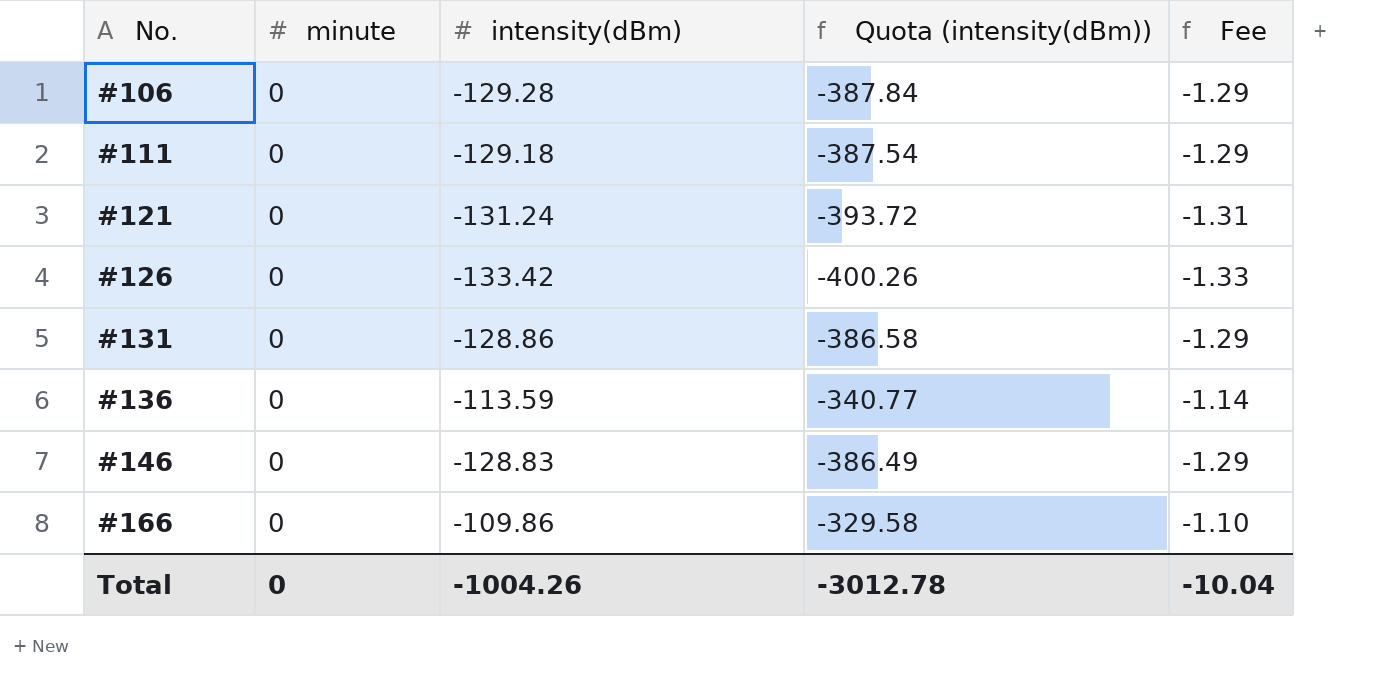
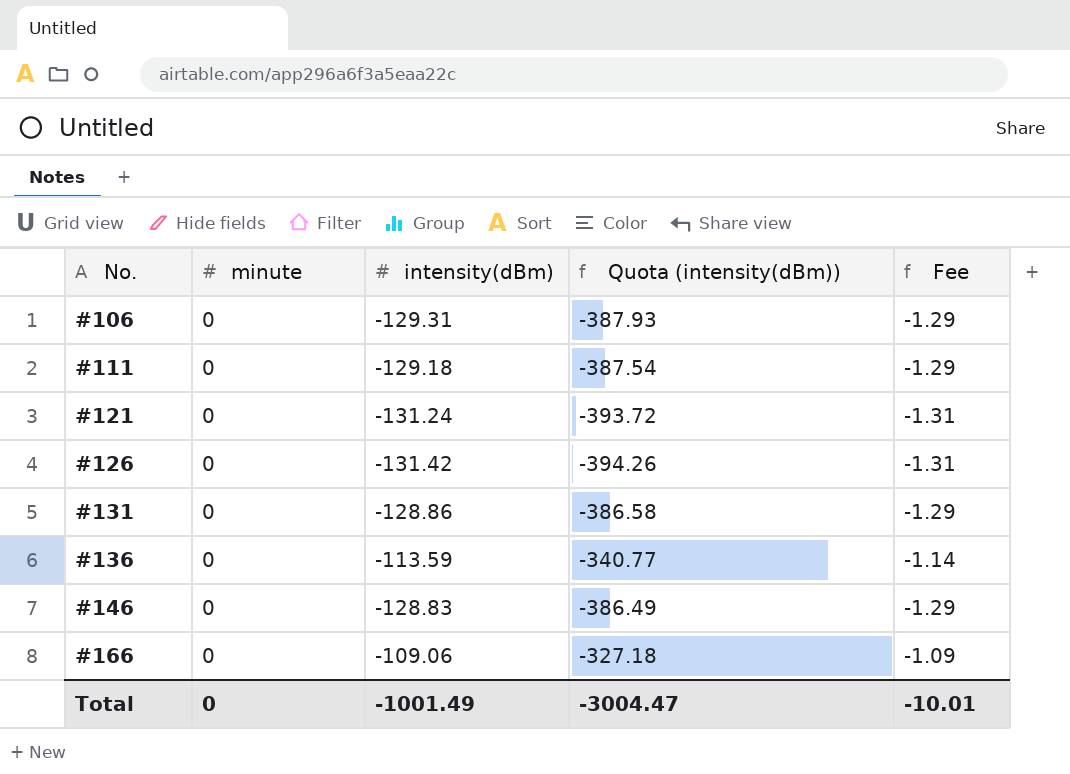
#106 | intensity(dBm): -129.28 -> -129.31
#106 | Quota (intensity(dBm)): -387.84 -> -387.93
#126 | intensity(dBm): -133.42 -> -131.42
#126 | Quota (intensity(dBm)): -400.26 -> -394.26
#126 | Fee: -1.33 -> -1.31
#166 | intensity(dBm): -109.86 -> -109.06
#166 | Quota (intensity(dBm)): -329.58 -> -327.18
#166 | Fee: -1.10 -> -1.09
Total | intensity(dBm): -1004.26 -> -1001.49
Total | Quota (intensity(dBm)): -3012.78 -> -3004.47
Total | Fee: -10.04 -> -10.01

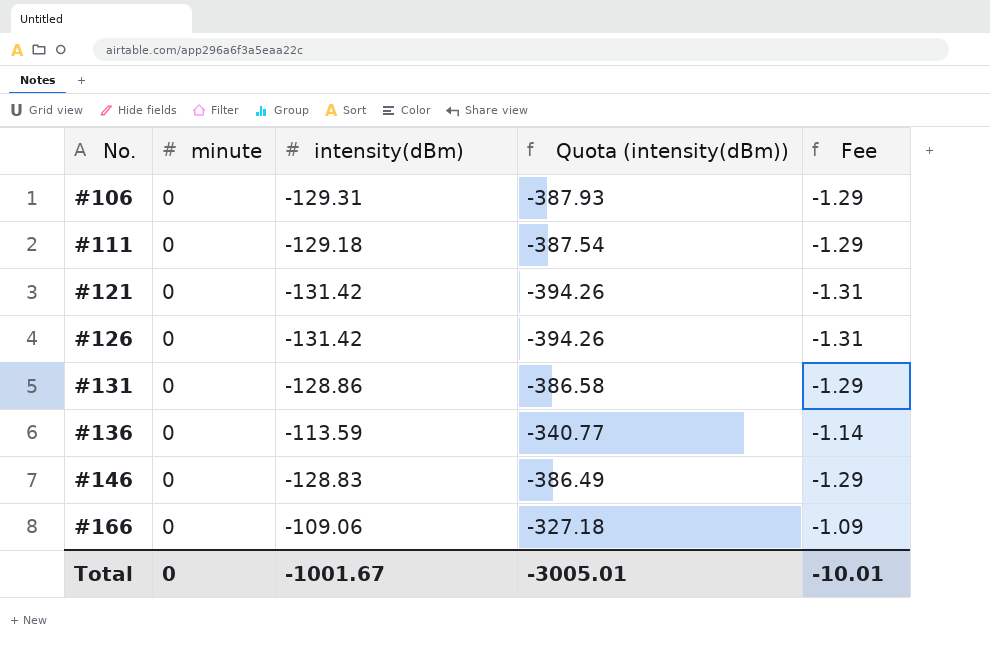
#121 | intensity(dBm): -131.24 -> -131.42
#121 | Quota (intensity(dBm)): -393.72 -> -394.26
Total | intensity(dBm): -1001.49 -> -1001.67
Total | Quota (intensity(dBm)): -3004.47 -> -3005.01

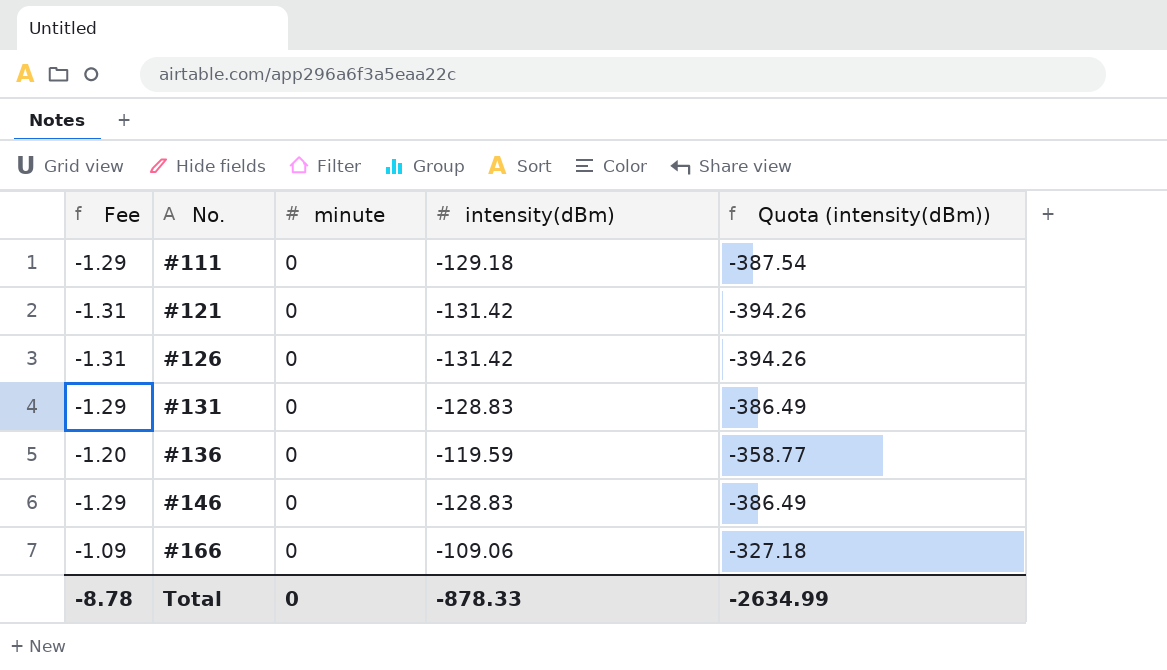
column Fee | position: 5 -> 1
row #106: 0 | -129.31 | -387.93 | -1.29 -> none
#131 | intensity(dBm): -128.86 -> -128.83
#131 | Quota (intensity(dBm)): -386.58 -> -386.49
#136 | Fee: -1.14 -> -1.20
#136 | intensity(dBm): -113.59 -> -119.59
#136 | Quota (intensity(dBm)): -340.77 -> -358.77
Total | Fee: -10.01 -> -8.78
Total | intensity(dBm): -1001.67 -> -878.33
Total | Quota (intensity(dBm)): -3005.01 -> -2634.99

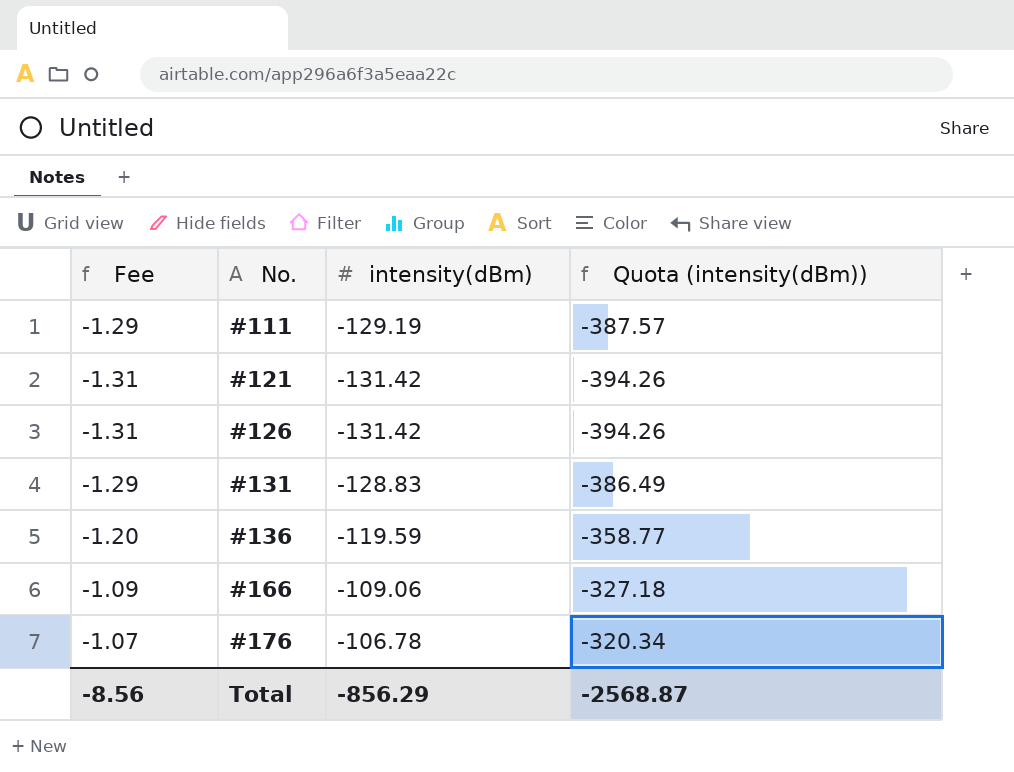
column minute | position: 3 -> none
row #146: -1.29 | 0 | -128.83 | -386.49 -> none
#111 | intensity(dBm): -129.18 -> -129.19
#111 | Quota (intensity(dBm)): -387.54 -> -387.57
row #176: none -> -1.07 | -106.78 | -320.34
Total | Fee: -8.78 -> -8.56
Total | intensity(dBm): -878.33 -> -856.29
Total | Quota (intensity(dBm)): -2634.99 -> -2568.87

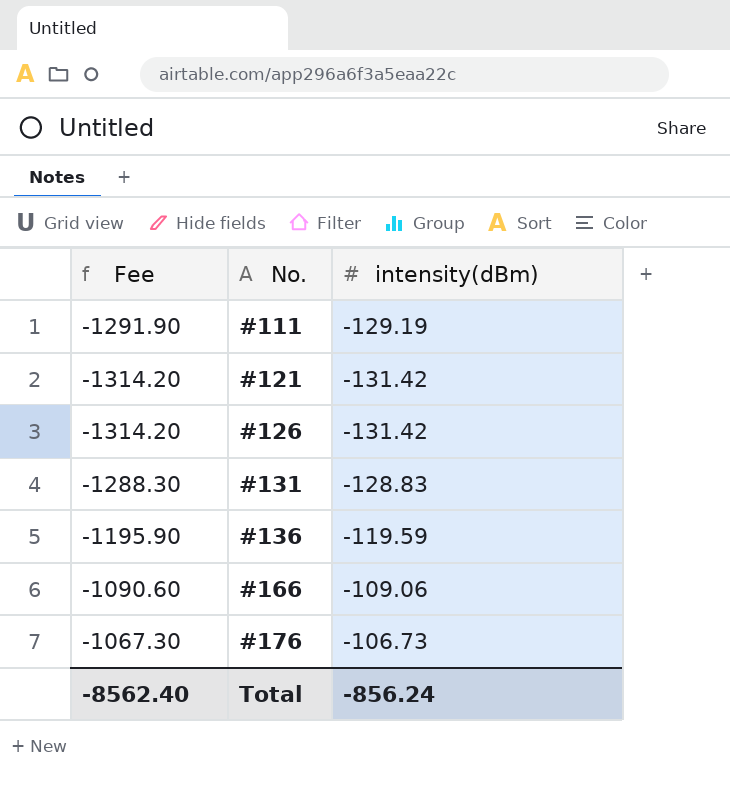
column Quota (intensity(dBm)) | formula: [intensity(dBm)] * 3 -> none
column Fee | formula: [intensity(dBm)] * 0.01 -> [intensity(dBm)] * 10
#176 | intensity(dBm): -106.78 -> -106.73
Total | Fee: -8.56 -> -8562.40
Total | intensity(dBm): -856.29 -> -856.24

